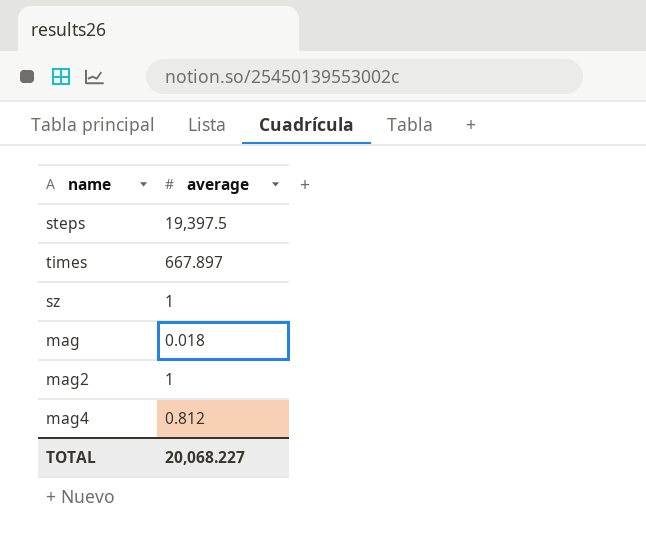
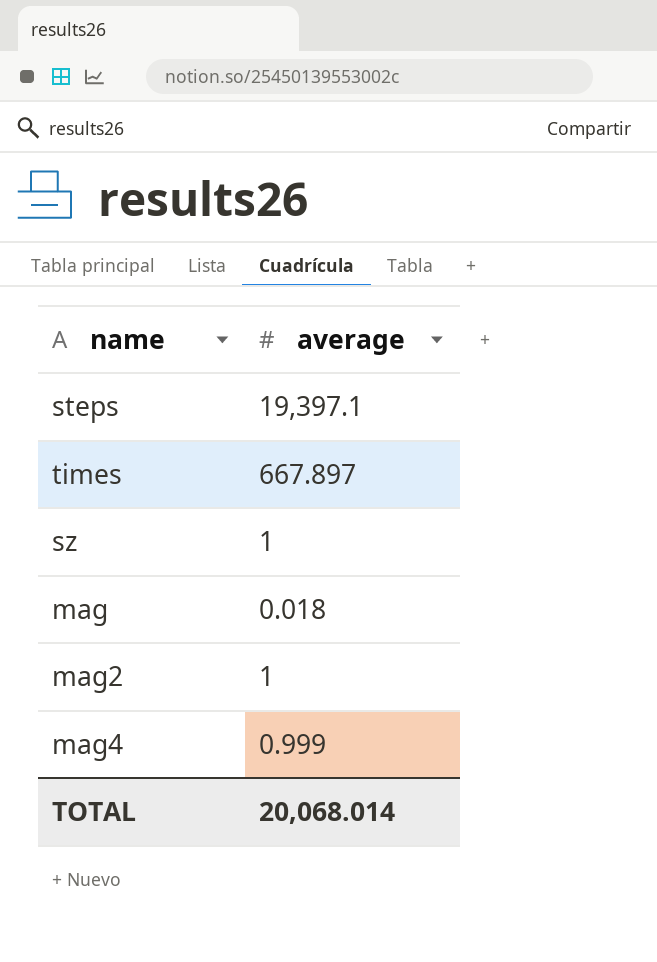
steps | average: 19,397.5 -> 19,397.1
mag4 | average: 0.812 -> 0.999
TOTAL | average: 20,068.227 -> 20,068.014

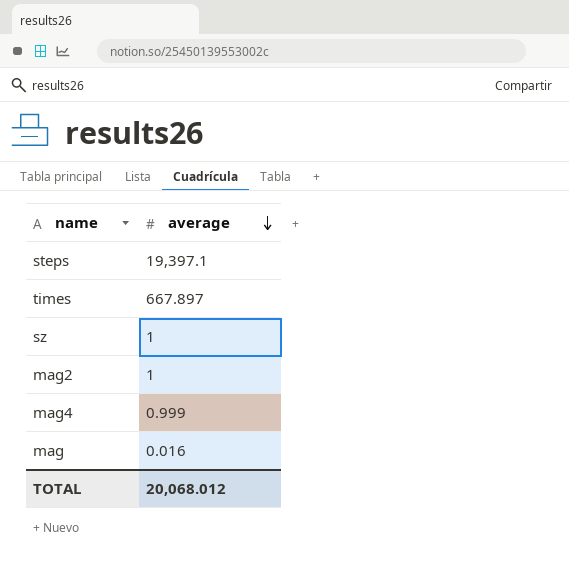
row order: none -> average descending
mag | average: 0.018 -> 0.016
TOTAL | average: 20,068.014 -> 20,068.012

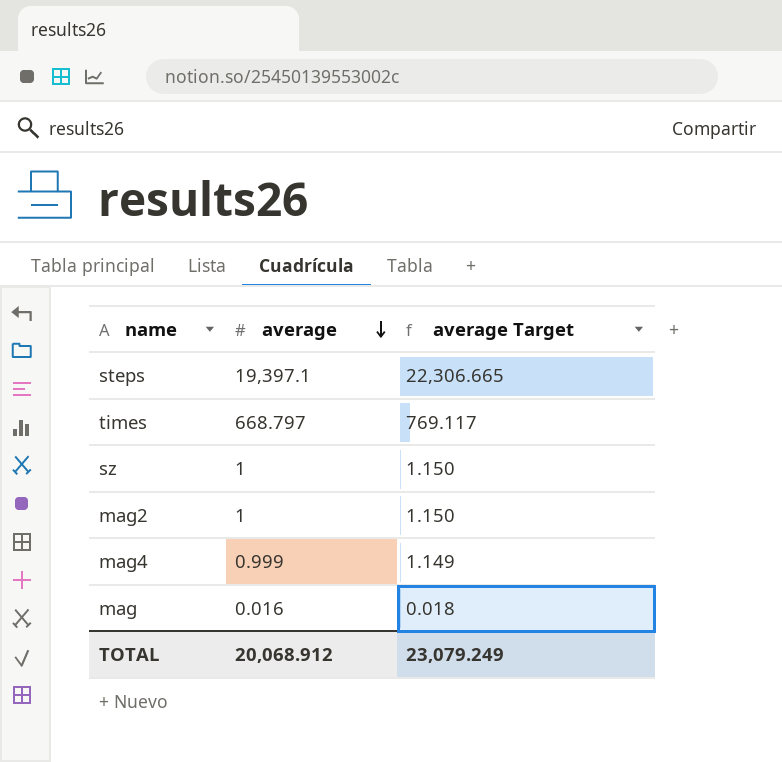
column average Target | formula: none -> [average] * 1.15
times | average: 667.897 -> 668.797
TOTAL | average: 20,068.012 -> 20,068.912

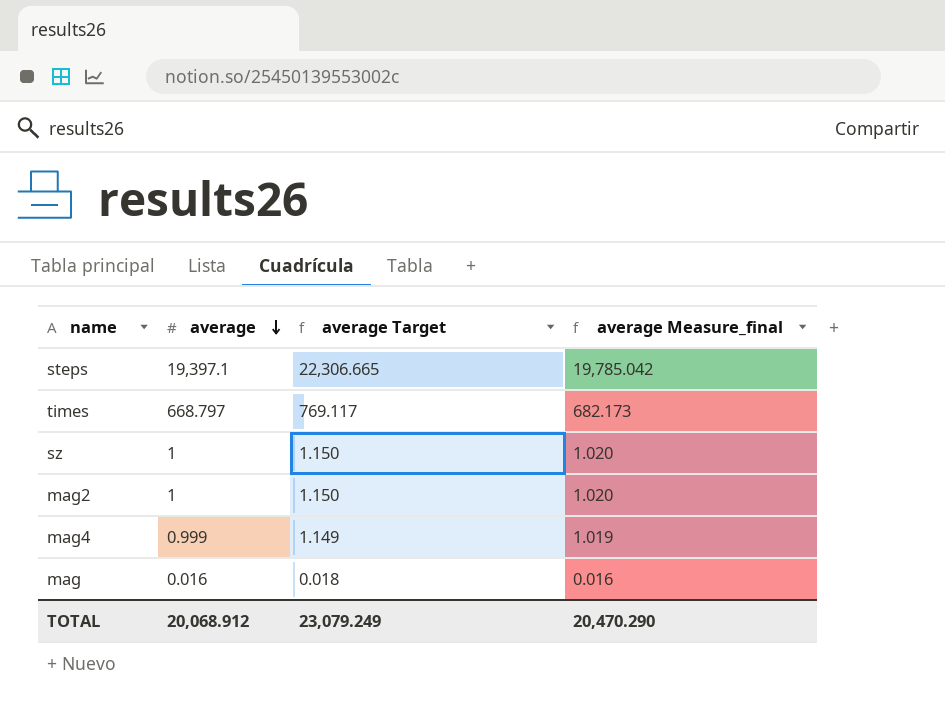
column average Measure_final | formula: none -> [average] * 1.02

